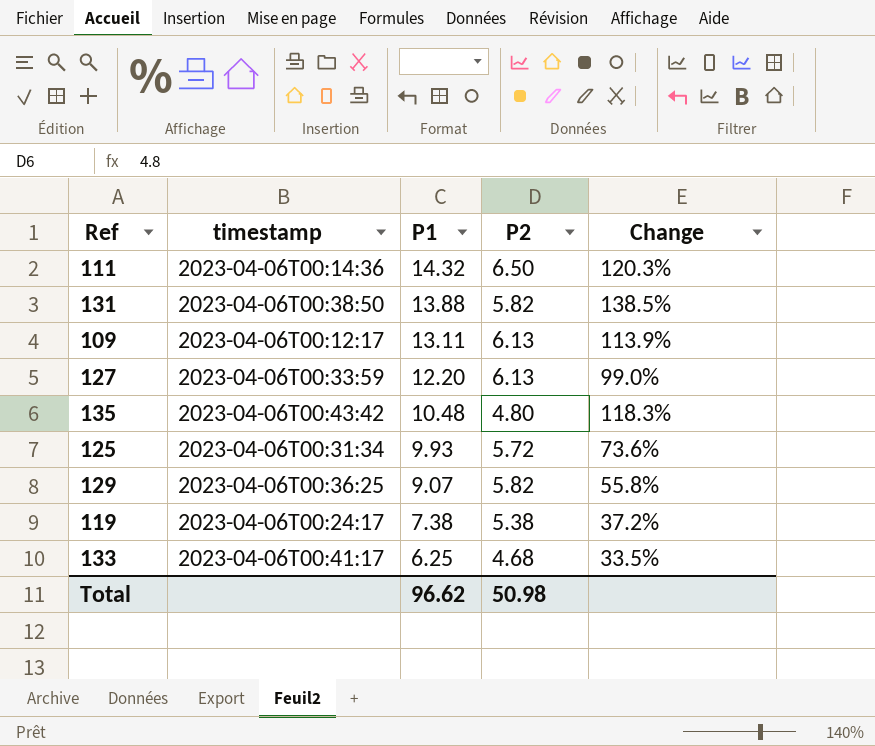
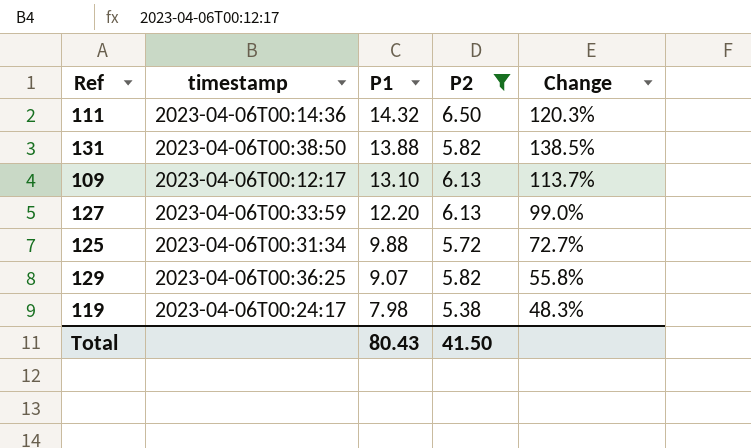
filter: none -> P2 >= 5.38
109 | P1: 13.11 -> 13.10
109 | Change: 113.9% -> 113.7%
125 | P1: 9.93 -> 9.88
125 | Change: 73.6% -> 72.7%
119 | P1: 7.38 -> 7.98
119 | Change: 37.2% -> 48.3%
Total | P1: 96.62 -> 80.43
Total | P2: 50.98 -> 41.50

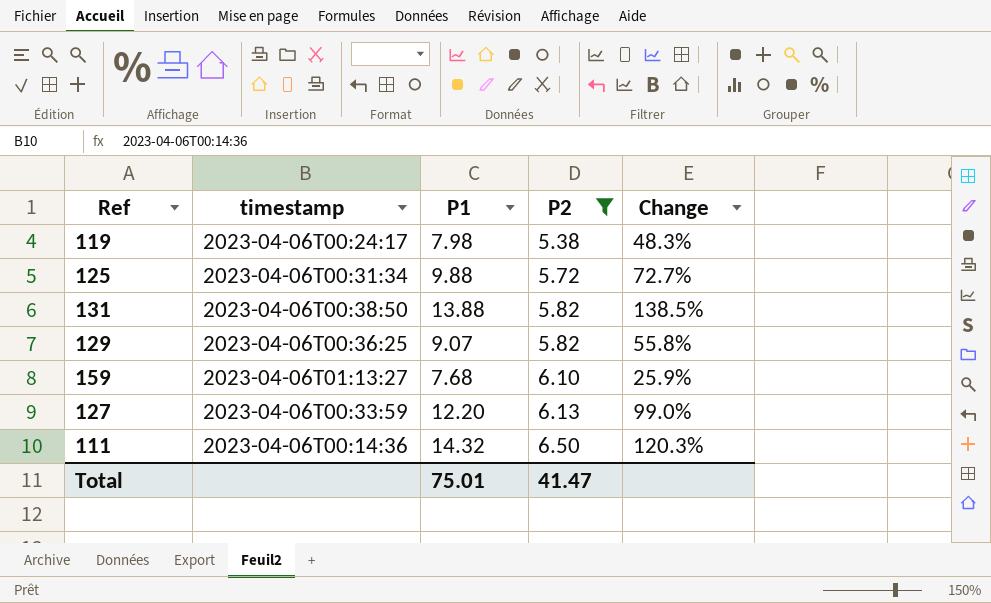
row order: P1 descending -> P2 ascending
row 109: 2023-04-06T00:12:17 | 13.10 | 6.13 | 113.7% -> none
row 159: none -> 2023-04-06T01:13:27 | 7.68 | 6.10 | 25.9%
Total | P1: 80.43 -> 75.01
Total | P2: 41.50 -> 41.47

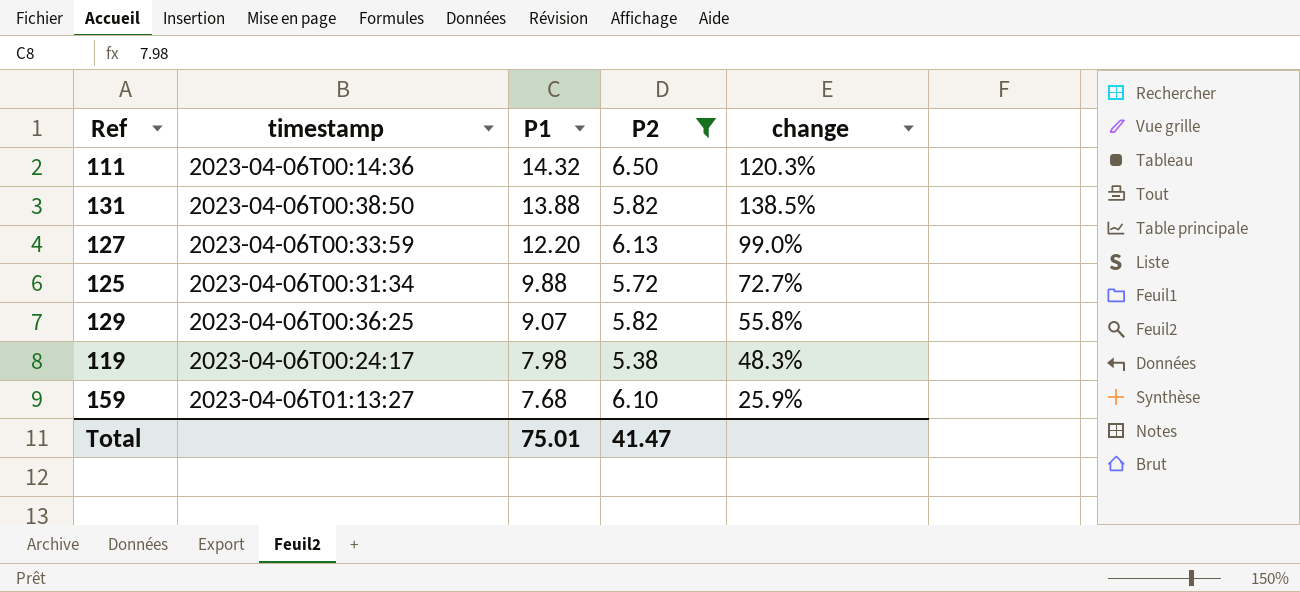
row order: P2 ascending -> P1 descending
column name: Change -> change

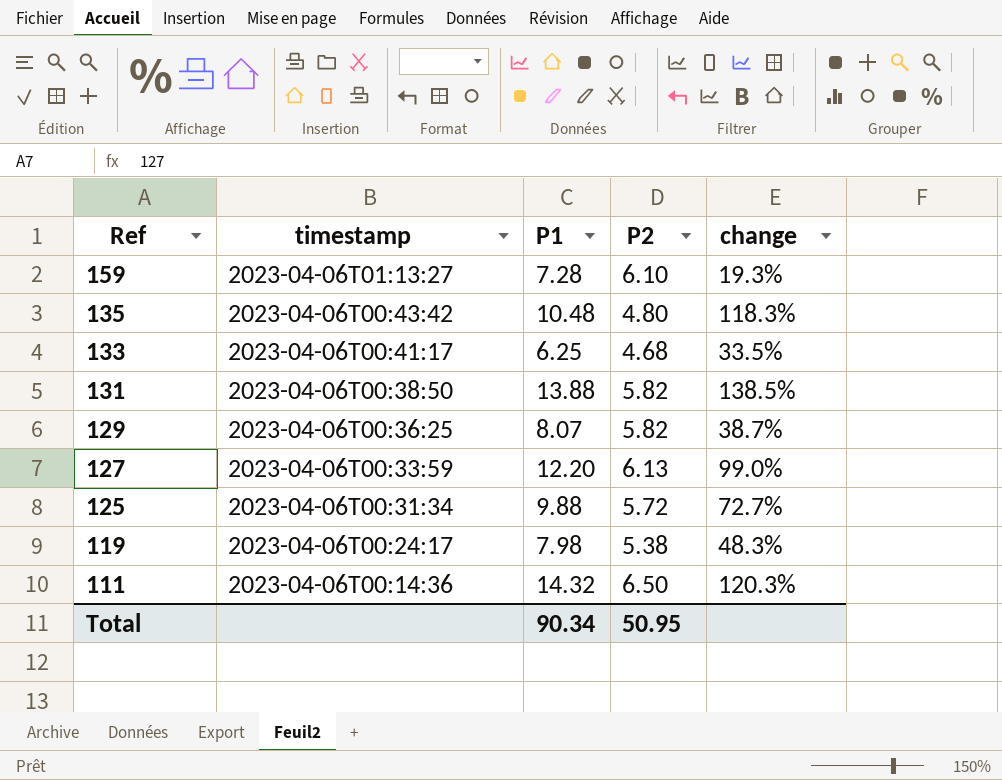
filter: P2 >= 5.38 -> none
row order: P1 descending -> Ref descending
159 | P1: 7.68 -> 7.28
159 | change: 25.9% -> 19.3%
129 | P1: 9.07 -> 8.07
129 | change: 55.8% -> 38.7%
Total | P1: 75.01 -> 90.34
Total | P2: 41.47 -> 50.95

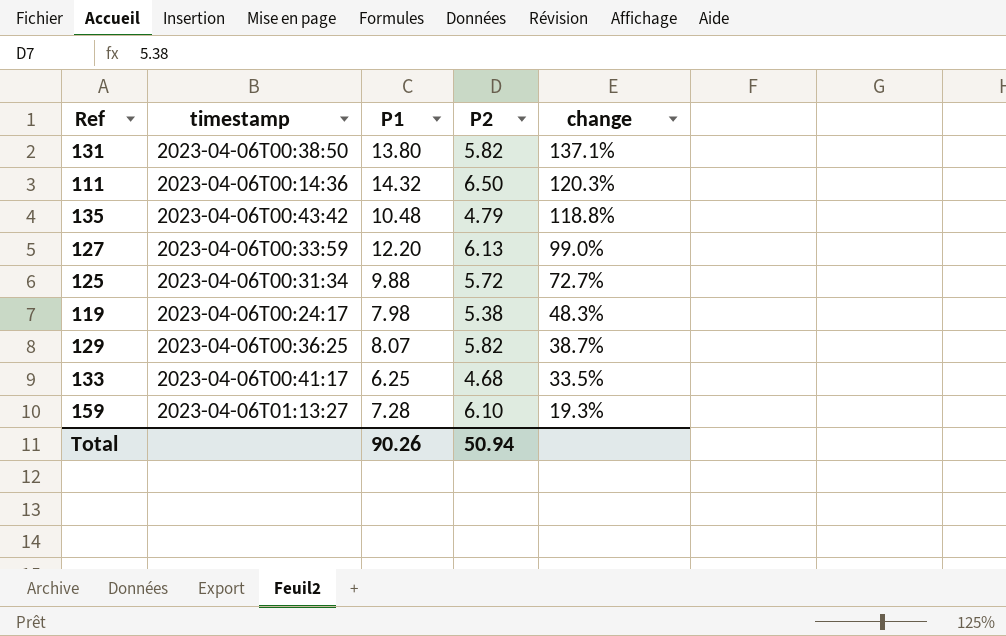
row order: Ref descending -> change descending
131 | P1: 13.88 -> 13.80
131 | change: 138.5% -> 137.1%
135 | P2: 4.80 -> 4.79
135 | change: 118.3% -> 118.8%
Total | P1: 90.34 -> 90.26
Total | P2: 50.95 -> 50.94

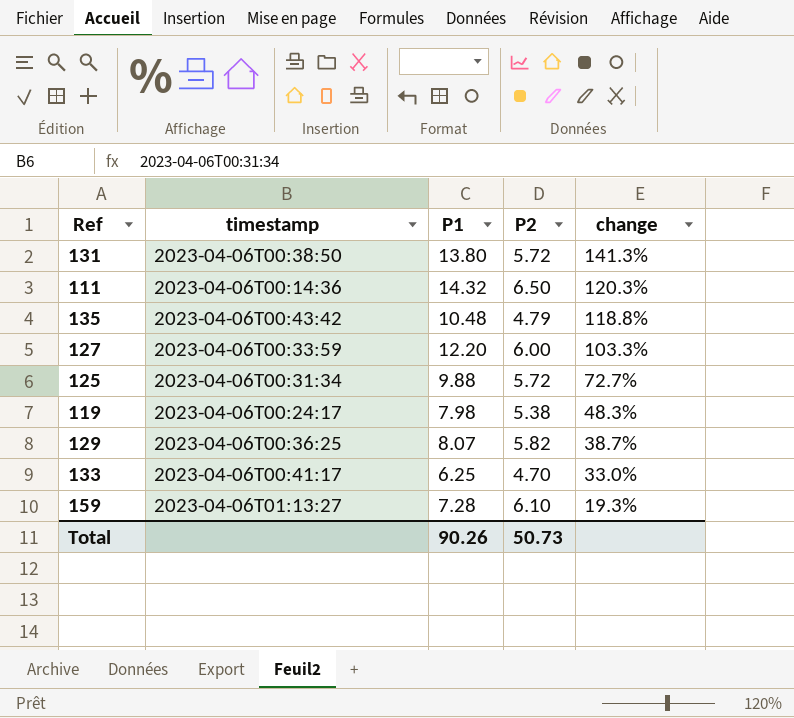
131 | P2: 5.82 -> 5.72
131 | change: 137.1% -> 141.3%
127 | P2: 6.13 -> 6.00
127 | change: 99.0% -> 103.3%
133 | P2: 4.68 -> 4.70
133 | change: 33.5% -> 33.0%
Total | P2: 50.94 -> 50.73

